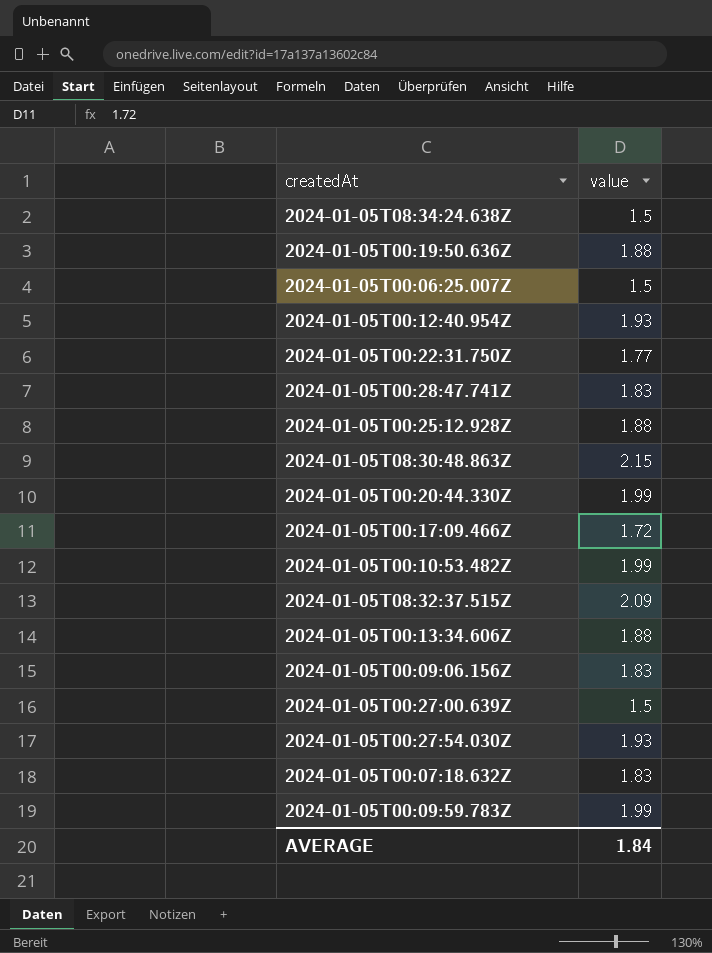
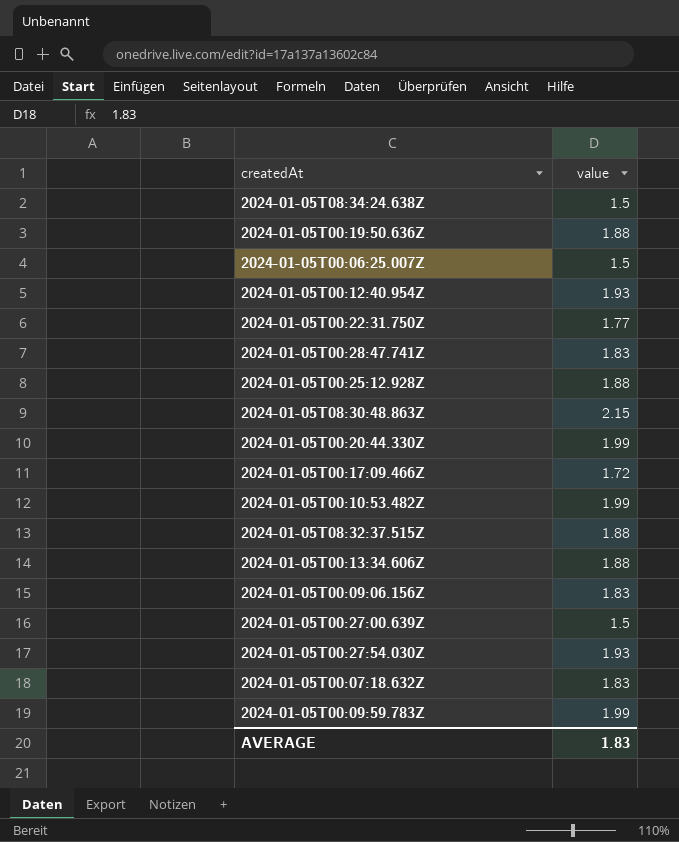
2024-01-05T08:32:37.515Z | value: 2.09 -> 1.88
AVERAGE | value: 1.84 -> 1.83

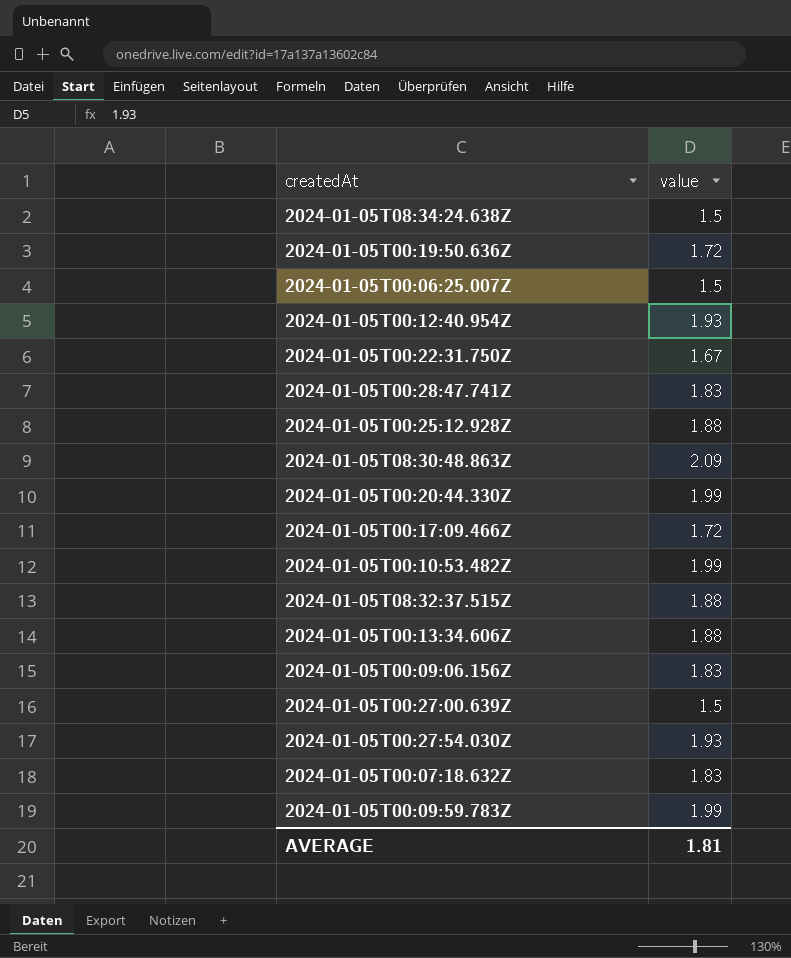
2024-01-05T00:19:50.636Z | value: 1.88 -> 1.72
2024-01-05T00:22:31.750Z | value: 1.77 -> 1.67
2024-01-05T08:30:48.863Z | value: 2.15 -> 2.09
AVERAGE | value: 1.83 -> 1.81

